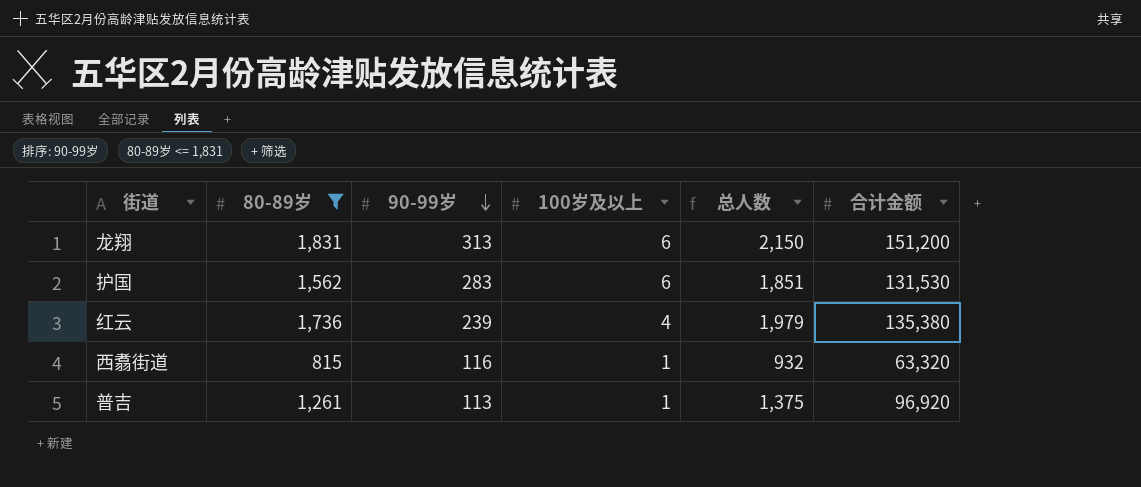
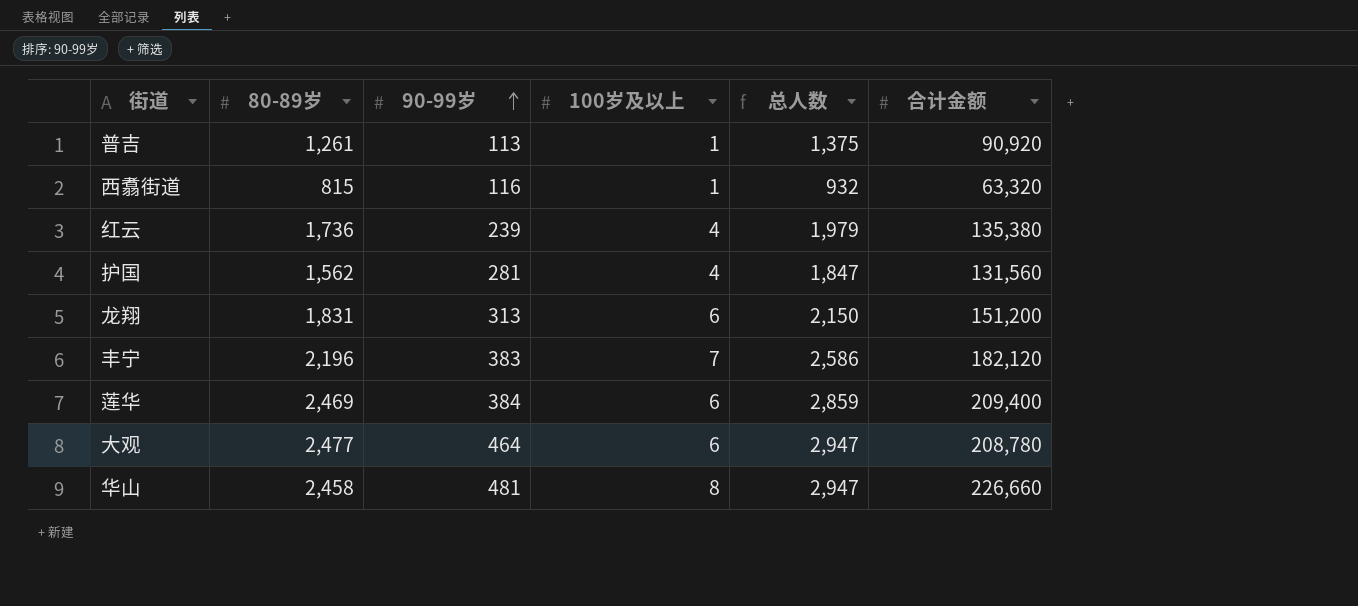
filter: 80-89岁 <= 1,831 -> none
row order: 90-99岁 descending -> 90-99岁 ascending
普吉 | 合计金额: 96,920 -> 90,920
护国 | 90-99岁: 283 -> 281
护国 | 100岁及以上: 6 -> 4
护国 | 总人数: 1,851 -> 1,847
护国 | 合计金额: 131,530 -> 131,560

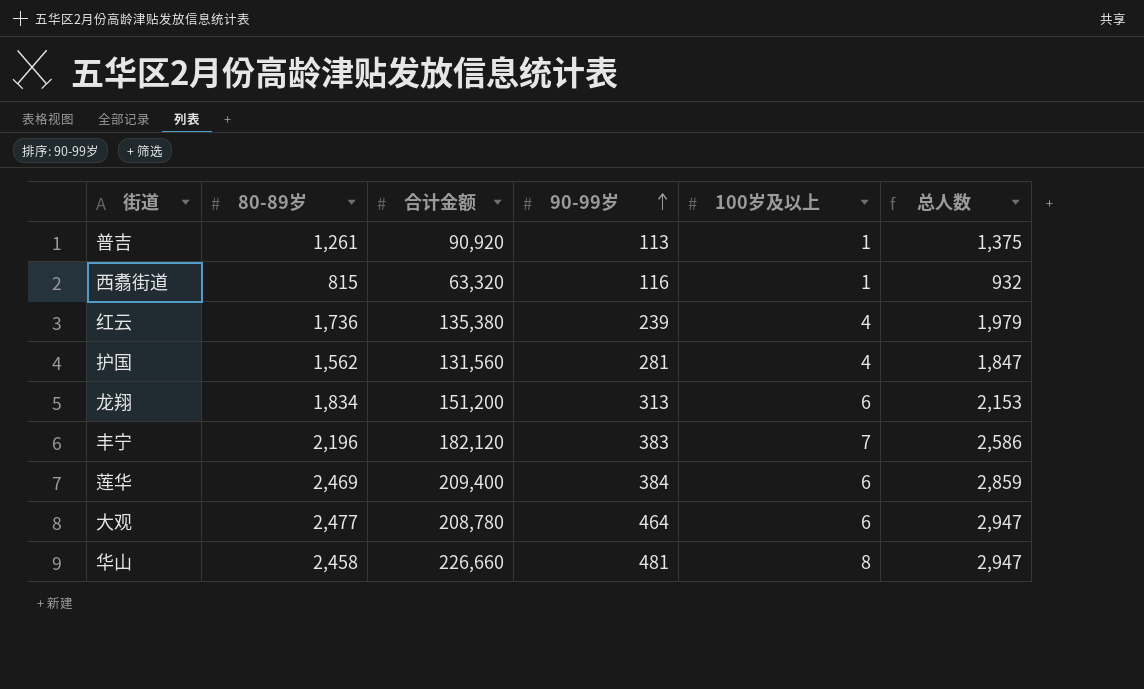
column 合计金额 | position: 6 -> 3
龙翔 | 80-89岁: 1,831 -> 1,834
龙翔 | 总人数: 2,150 -> 2,153

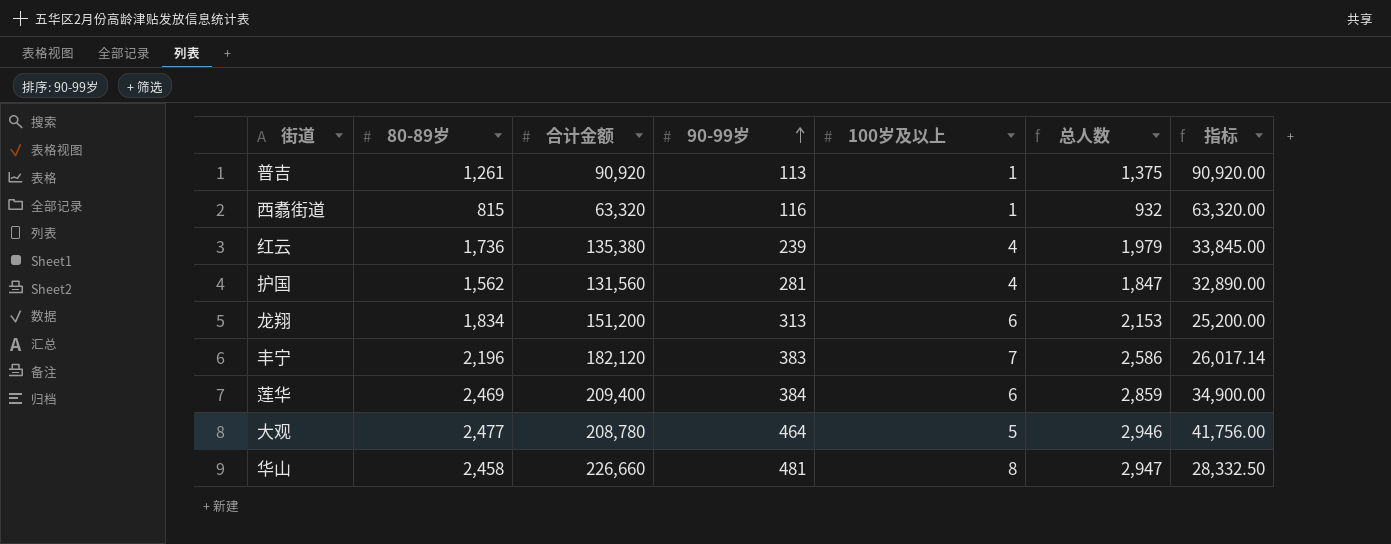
column 指标 | formula: none -> [合计金额] / [100岁及以上]
大观 | 100岁及以上: 6 -> 5
大观 | 总人数: 2,947 -> 2,946

